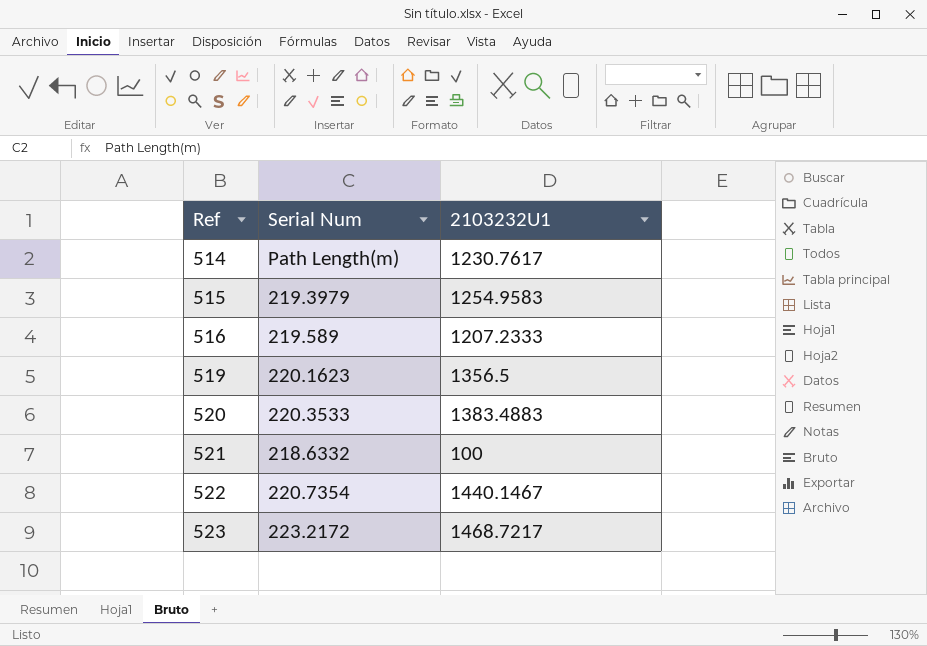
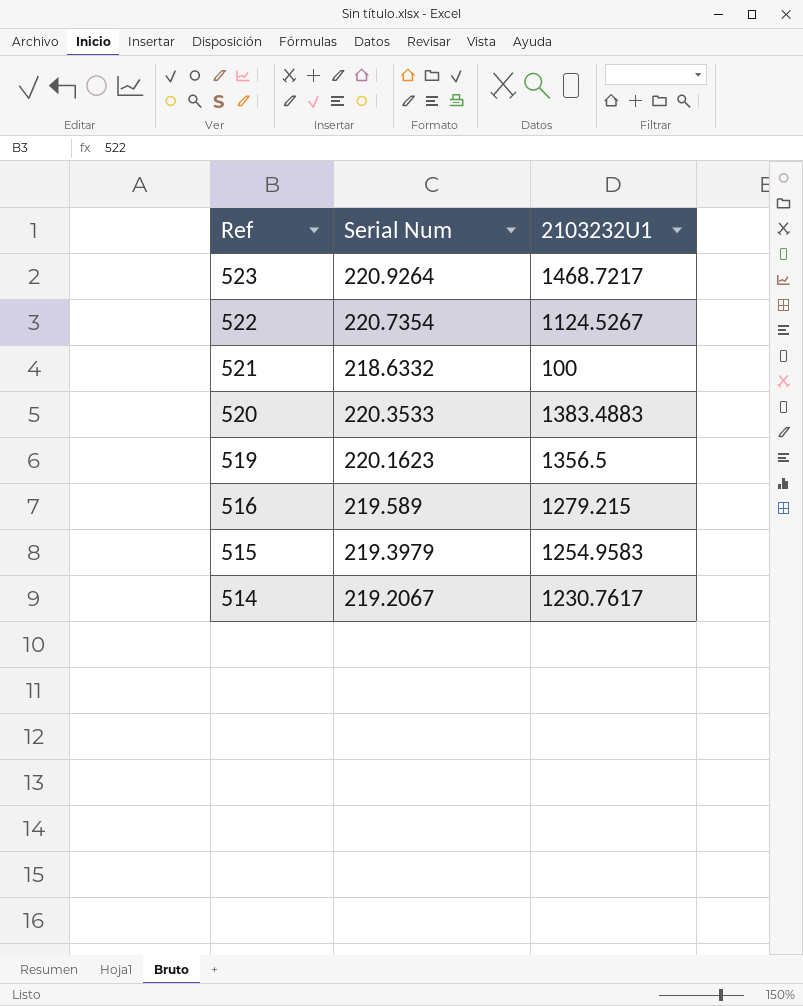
row order: Ref ascending -> Ref descending
523 | Serial Num: 223.2172 -> 220.9264
522 | 2103232U1: 1440.1467 -> 1124.5267
516 | 2103232U1: 1207.2333 -> 1279.215
514 | Serial Num: Path Length(m) -> 219.2067

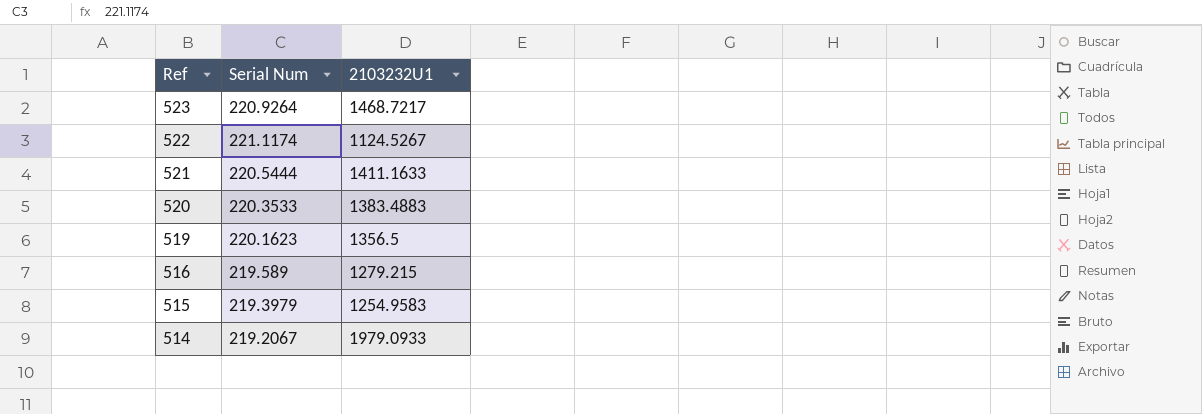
522 | Serial Num: 220.7354 -> 221.1174
521 | Serial Num: 218.6332 -> 220.5444
521 | 2103232U1: 100 -> 1411.1633
514 | 2103232U1: 1230.7617 -> 1979.0933

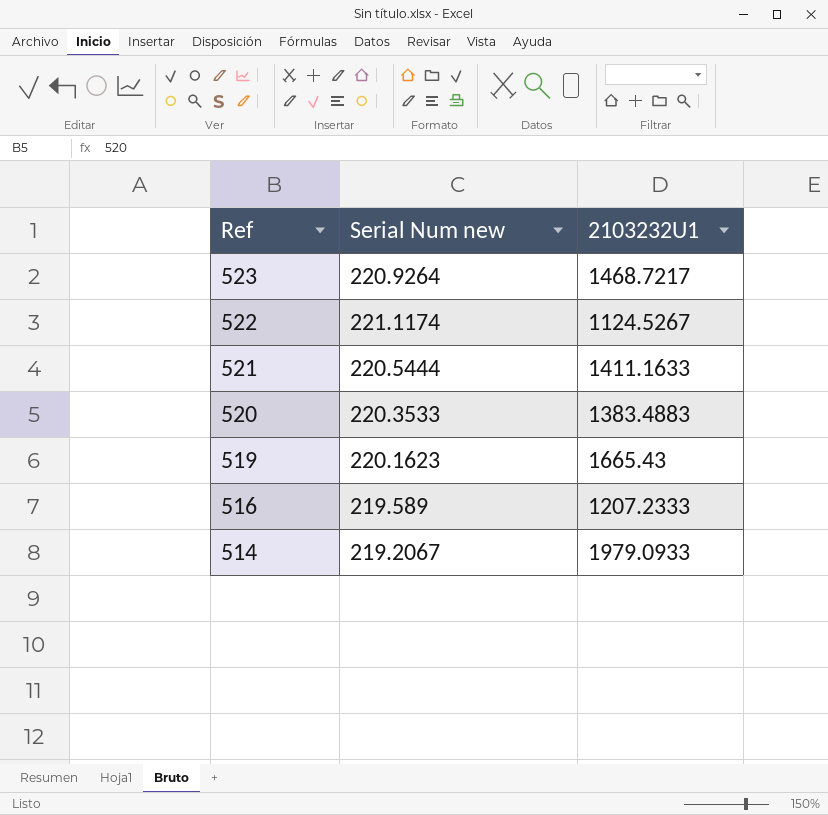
column name: Serial Num -> Serial Num new
row 515: 219.3979 | 1254.9583 -> none
519 | 2103232U1: 1356.5 -> 1665.43
516 | 2103232U1: 1279.215 -> 1207.2333

